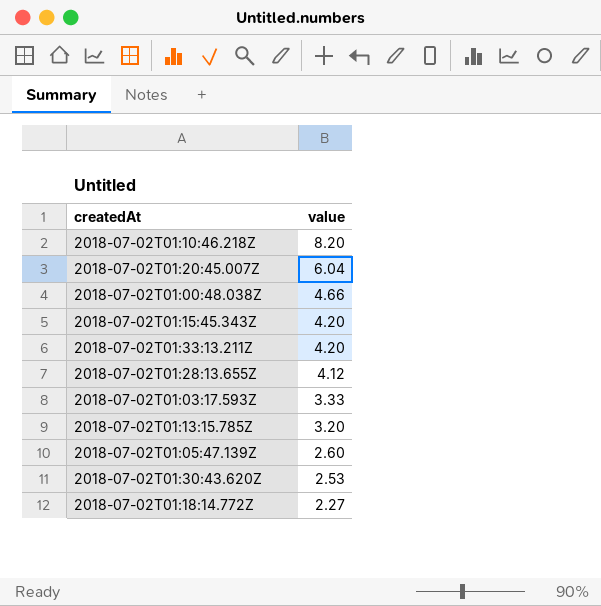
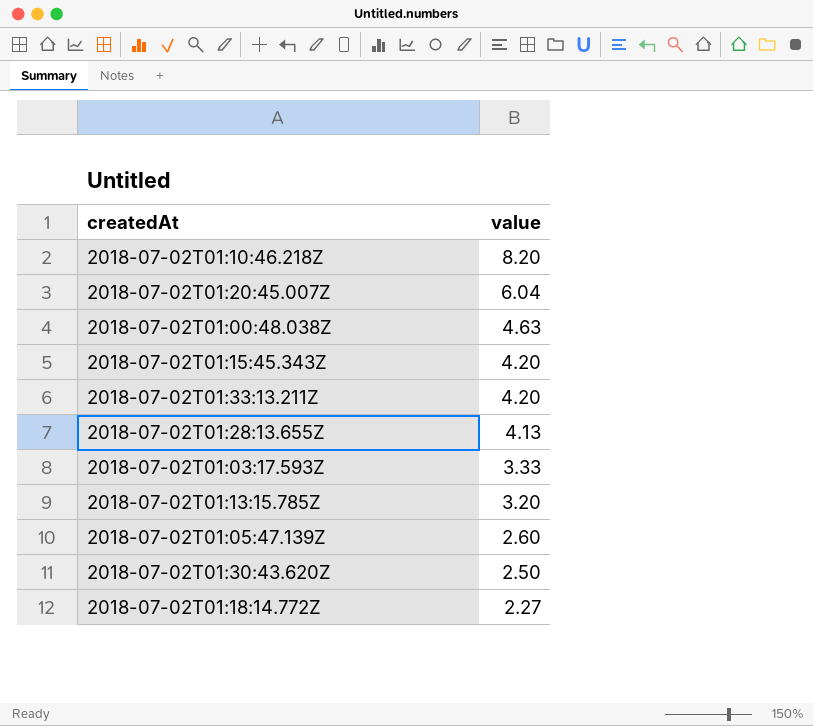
2018-07-02T01:00:48.038Z | value: 4.66 -> 4.63
2018-07-02T01:28:13.655Z | value: 4.12 -> 4.13
2018-07-02T01:30:43.620Z | value: 2.53 -> 2.50

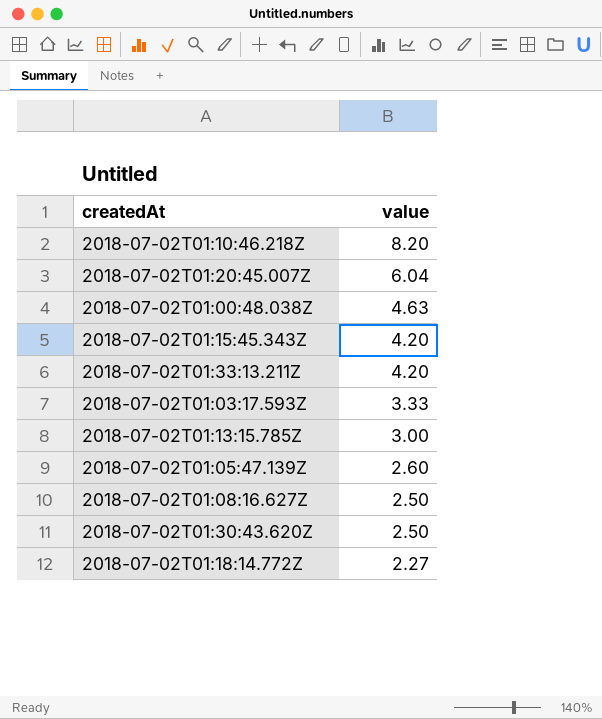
row 2018-07-02T01:28:13.655Z: 4.13 -> none
2018-07-02T01:13:15.785Z | value: 3.20 -> 3.00
row 2018-07-02T01:08:16.627Z: none -> 2.50

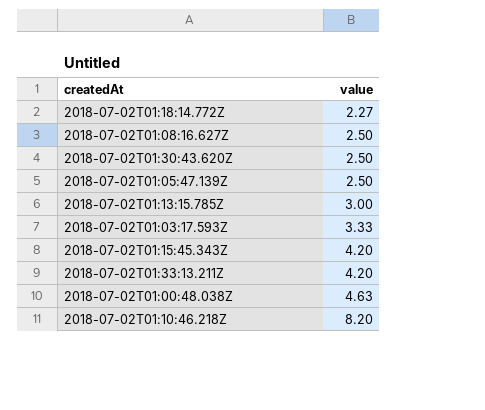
row order: value descending -> value ascending
row 2018-07-02T01:20:45.007Z: 6.04 -> none
2018-07-02T01:05:47.139Z | value: 2.60 -> 2.50

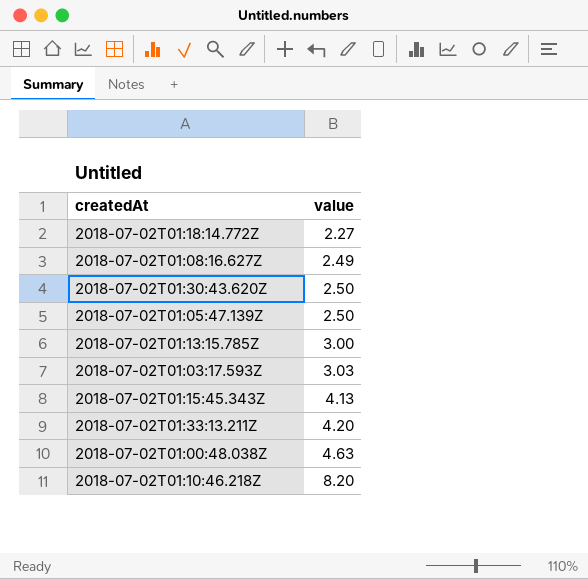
2018-07-02T01:08:16.627Z | value: 2.50 -> 2.49
2018-07-02T01:03:17.593Z | value: 3.33 -> 3.03
2018-07-02T01:15:45.343Z | value: 4.20 -> 4.13

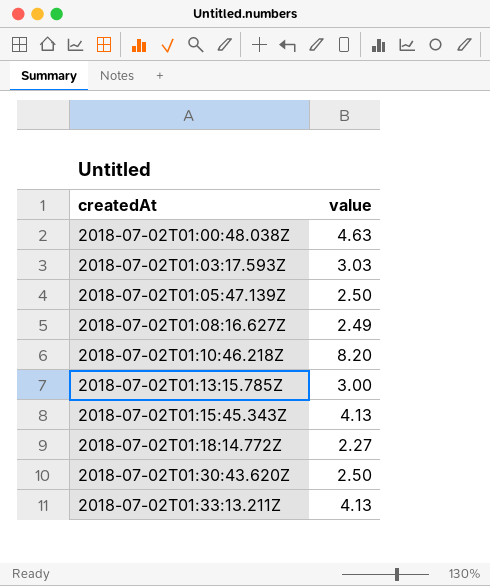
row order: value ascending -> createdAt ascending
2018-07-02T01:33:13.211Z | value: 4.20 -> 4.13

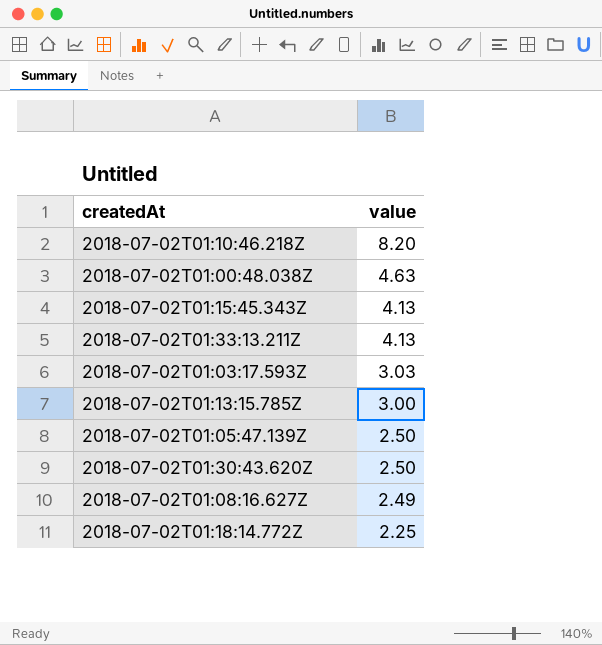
row order: createdAt ascending -> value descending
2018-07-02T01:18:14.772Z | value: 2.27 -> 2.25

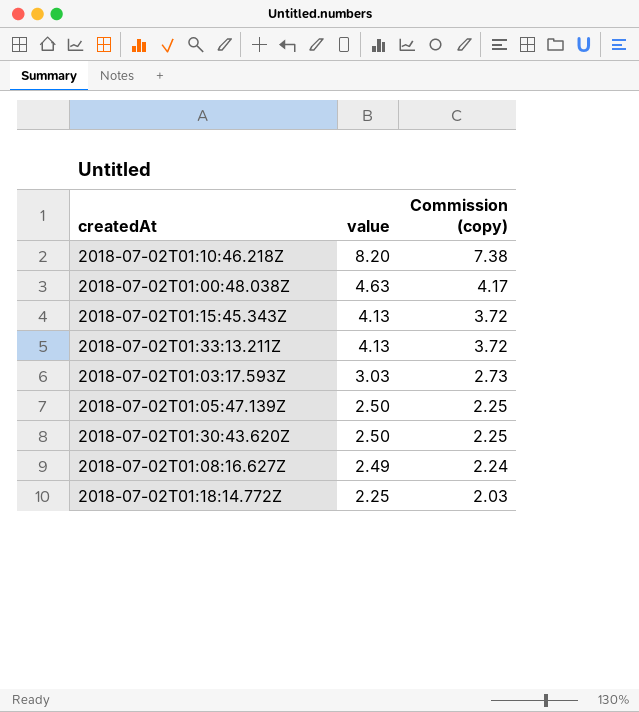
column Commission (copy) | formula: none -> [value] * 0.9
row 2018-07-02T01:13:15.785Z: 3.00 -> none

